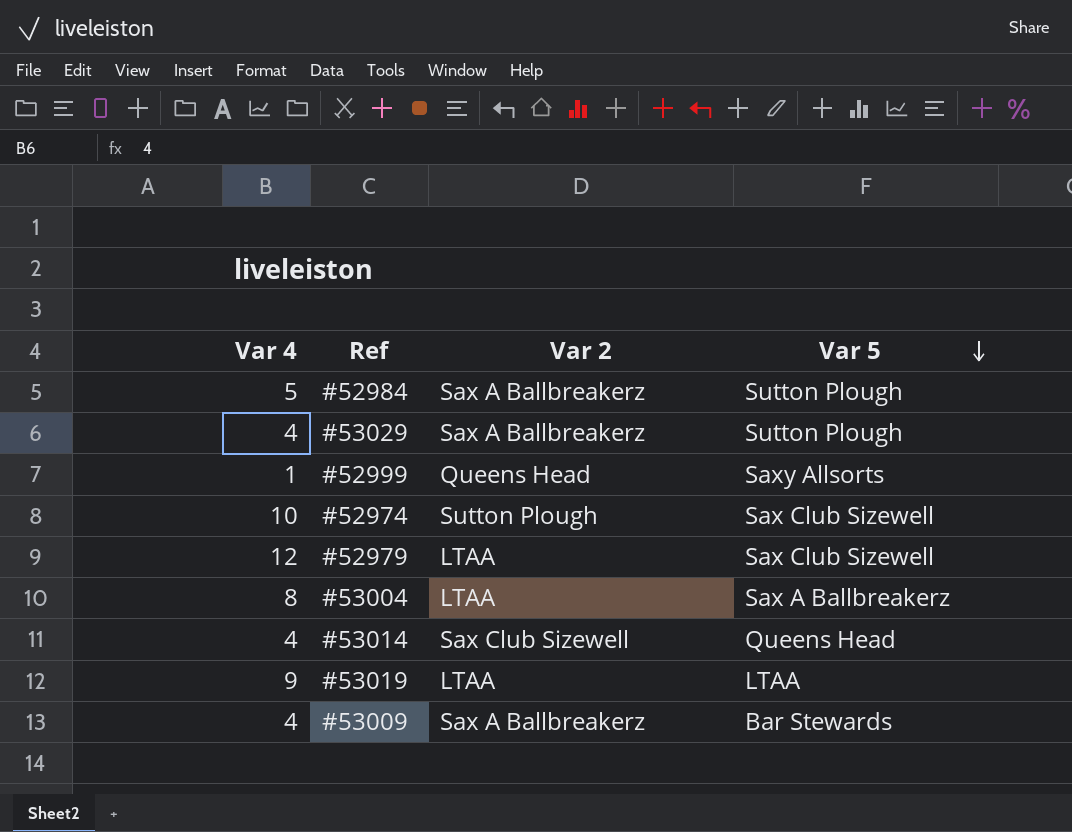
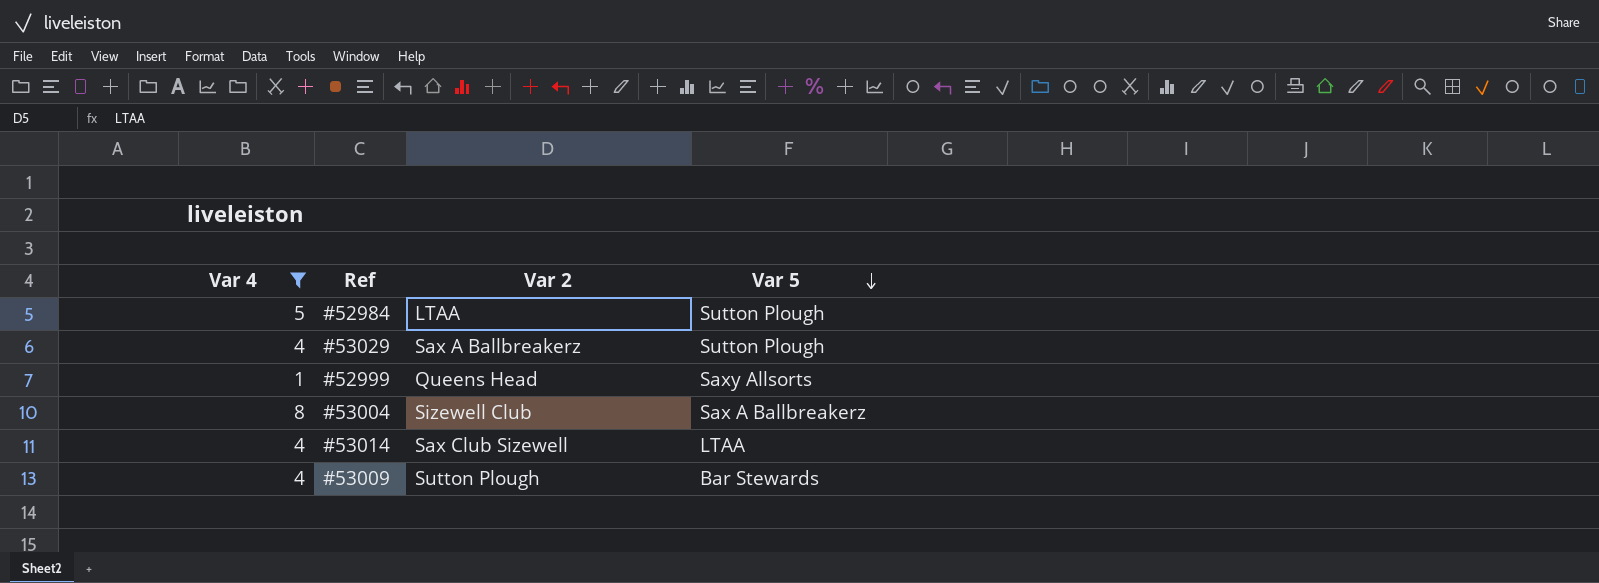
filter: none -> Var 4 <= 8
#52984 | Var 2: Sax A Ballbreakerz -> LTAA
#53004 | Var 2: LTAA -> Sizewell Club
#53014 | Var 5: Queens Head -> LTAA
#53009 | Var 2: Sax A Ballbreakerz -> Sutton Plough

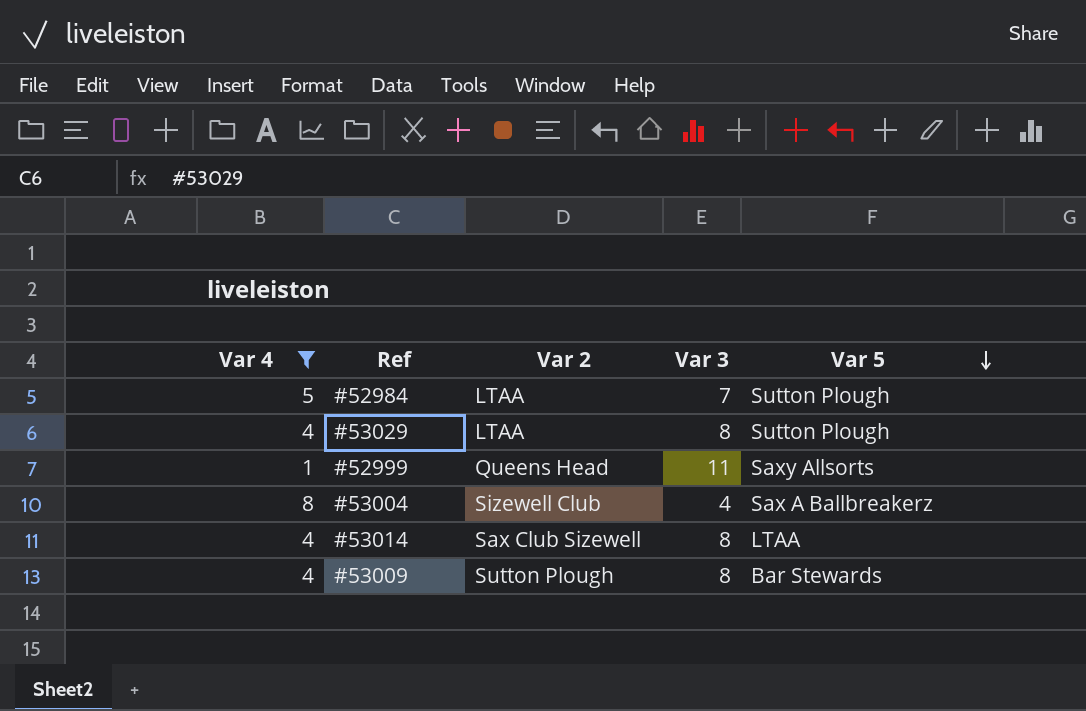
column Var 3 | position: none -> 4
#53029 | Var 2: Sax A Ballbreakerz -> LTAA

